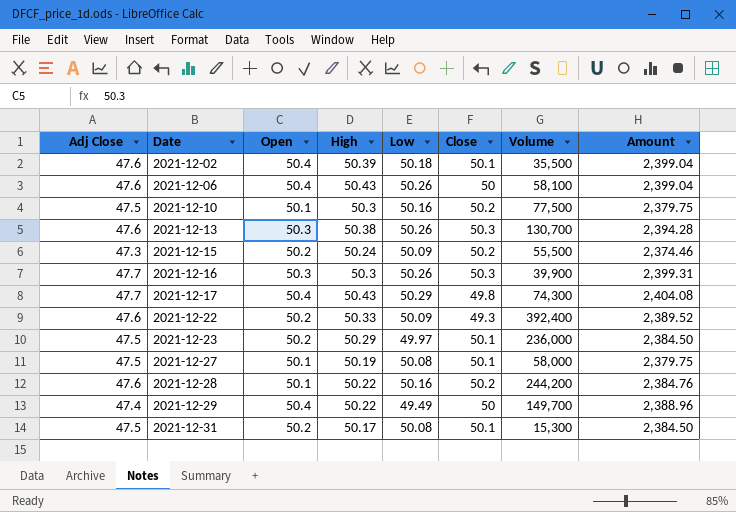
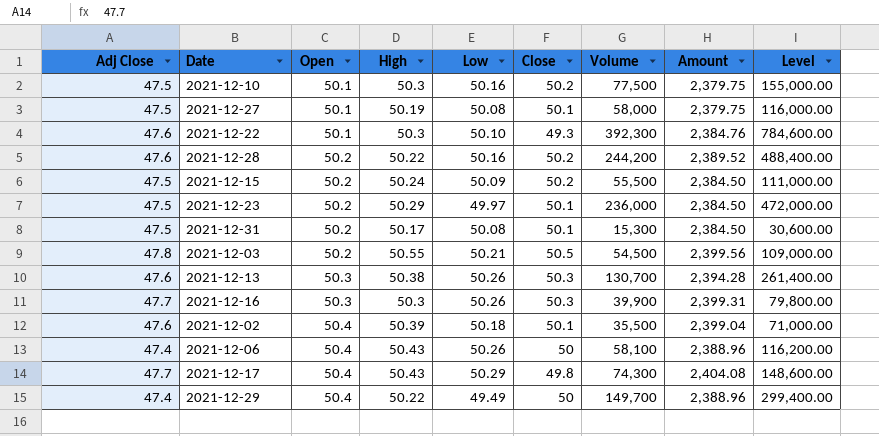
row order: Date ascending -> Open ascending
column Level | formula: none -> [Volume] * 2
2021-12-22 | Open: 50.2 -> 50.1
2021-12-22 | High: 50.33 -> 50.3
2021-12-22 | Low: 50.09 -> 50.10
2021-12-22 | Volume: 392,400 -> 392,300
2021-12-22 | Amount: 2,389.52 -> 2,384.76
2021-12-28 | Open: 50.1 -> 50.2
2021-12-28 | Amount: 2,384.76 -> 2,389.52
2021-12-15 | Adj Close: 47.3 -> 47.5
2021-12-15 | Amount: 2,374.46 -> 2,384.50
row 2021-12-03: none -> 47.8 | 50.2 | 50.55 | 50.21 | 50.5 | 54,500 | 2,399.56 | 109,000.00
2021-12-06 | Adj Close: 47.6 -> 47.4
2021-12-06 | Amount: 2,399.04 -> 2,388.96

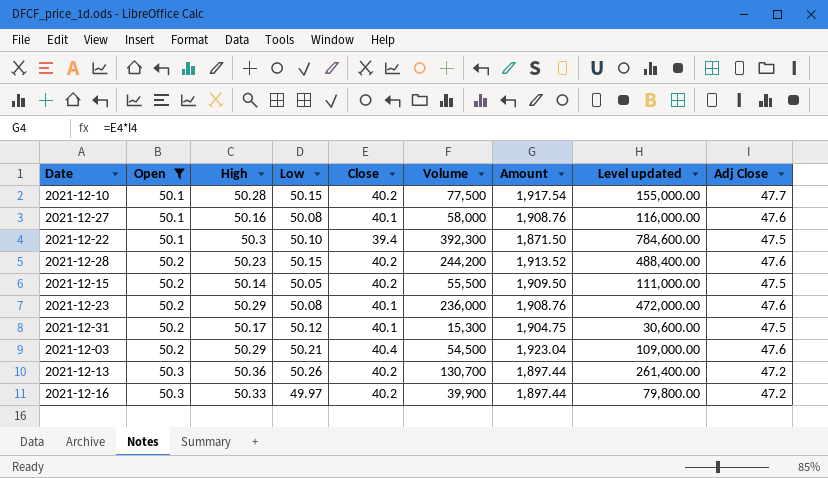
filter: none -> Open != 50.4
column Amount | formula: [Adj Close] * [Open] -> [Close] * [Adj Close]
column name: Level -> Level updated
column Adj Close | position: 1 -> 9
2021-12-10 | High: 50.3 -> 50.28
2021-12-10 | Low: 50.16 -> 50.15
2021-12-10 | Close: 50.2 -> 40.2
2021-12-10 | Adj Close: 47.5 -> 47.7
2021-12-27 | High: 50.19 -> 50.16
2021-12-27 | Close: 50.1 -> 40.1
2021-12-27 | Adj Close: 47.5 -> 47.6
2021-12-22 | Close: 49.3 -> 39.4
2021-12-22 | Adj Close: 47.6 -> 47.5
2021-12-28 | High: 50.22 -> 50.23
2021-12-28 | Low: 50.16 -> 50.15
2021-12-28 | Close: 50.2 -> 40.2
2021-12-15 | High: 50.24 -> 50.14
2021-12-15 | Low: 50.09 -> 50.05
2021-12-15 | Close: 50.2 -> 40.2
2021-12-23 | Low: 49.97 -> 50.08
2021-12-23 | Close: 50.1 -> 40.1
2021-12-23 | Adj Close: 47.5 -> 47.6
2021-12-31 | Low: 50.08 -> 50.12
2021-12-31 | Close: 50.1 -> 40.1
2021-12-03 | High: 50.55 -> 50.29
2021-12-03 | Close: 50.5 -> 40.4
2021-12-03 | Adj Close: 47.8 -> 47.6
2021-12-13 | High: 50.38 -> 50.36
2021-12-13 | Close: 50.3 -> 40.2
2021-12-13 | Adj Close: 47.6 -> 47.2
2021-12-16 | High: 50.3 -> 50.33
2021-12-16 | Low: 50.26 -> 49.97
2021-12-16 | Close: 50.3 -> 40.2
2021-12-16 | Adj Close: 47.7 -> 47.2

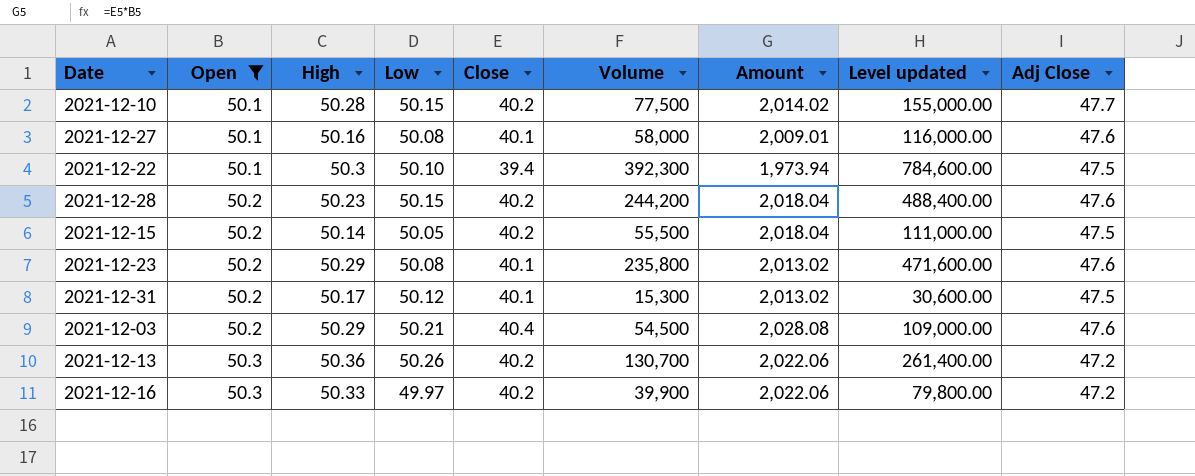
column Amount | formula: [Close] * [Adj Close] -> [Open] * [Close]
2021-12-23 | Volume: 236,000 -> 235,800
2021-12-23 | Level updated: 472,000.00 -> 471,600.00

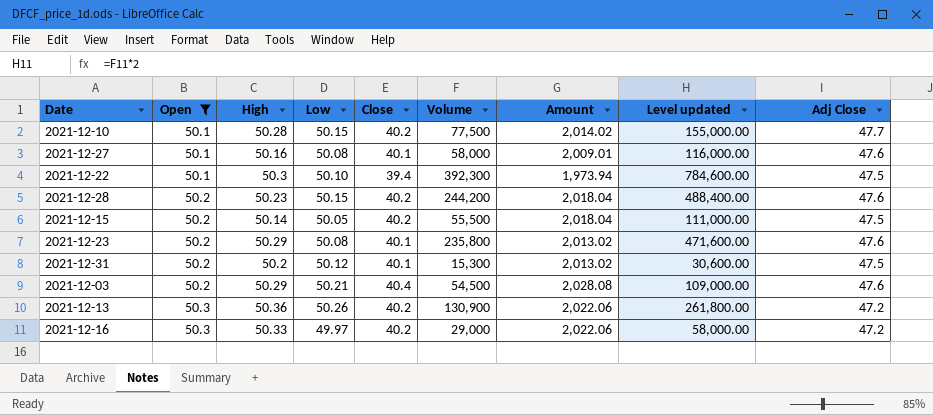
2021-12-31 | High: 50.17 -> 50.2
2021-12-13 | Volume: 130,700 -> 130,900
2021-12-13 | Level updated: 261,400.00 -> 261,800.00
2021-12-16 | Volume: 39,900 -> 29,000
2021-12-16 | Level updated: 79,800.00 -> 58,000.00

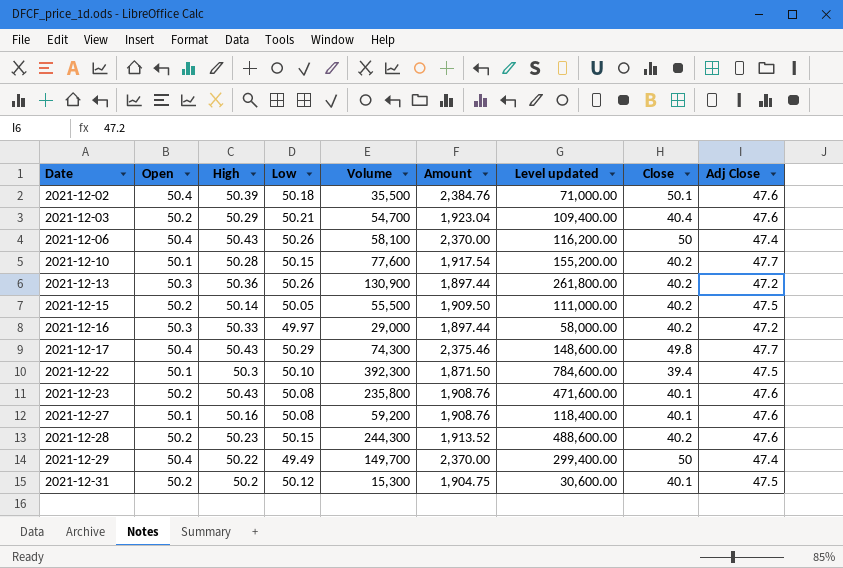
filter: Open != 50.4 -> none
row order: Open ascending -> Date ascending
column Amount | formula: [Open] * [Close] -> [Close] * [Adj Close]
column Close | position: 5 -> 8
2021-12-03 | Volume: 54,500 -> 54,700
2021-12-03 | Level updated: 109,000.00 -> 109,400.00
2021-12-10 | Volume: 77,500 -> 77,600
2021-12-10 | Level updated: 155,000.00 -> 155,200.00
2021-12-23 | High: 50.29 -> 50.43
2021-12-27 | Volume: 58,000 -> 59,200
2021-12-27 | Level updated: 116,000.00 -> 118,400.00
2021-12-28 | Volume: 244,200 -> 244,300
2021-12-28 | Level updated: 488,400.00 -> 488,600.00

